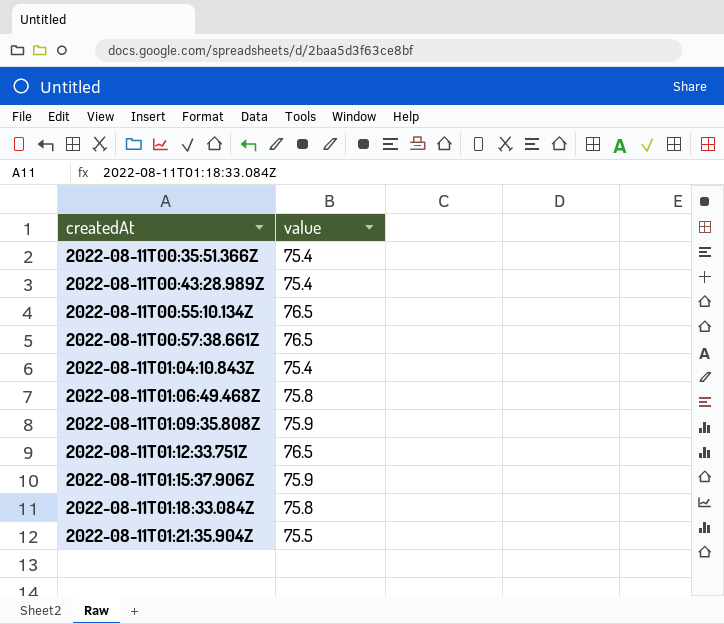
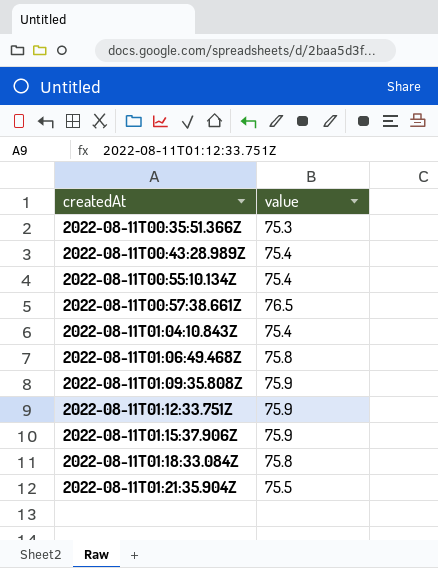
2022-08-11T00:35:51.366Z | value: 75.4 -> 75.3
2022-08-11T00:55:10.134Z | value: 76.5 -> 75.4
2022-08-11T01:12:33.751Z | value: 76.5 -> 75.9

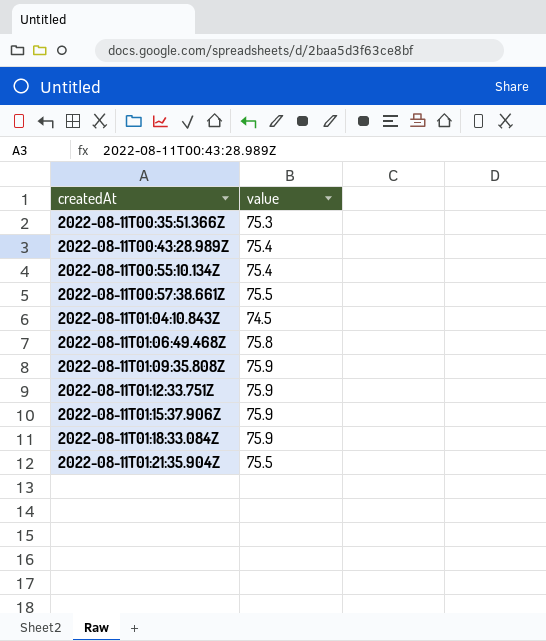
2022-08-11T00:57:38.661Z | value: 76.5 -> 75.5
2022-08-11T01:04:10.843Z | value: 75.4 -> 74.5
2022-08-11T01:18:33.084Z | value: 75.8 -> 75.9

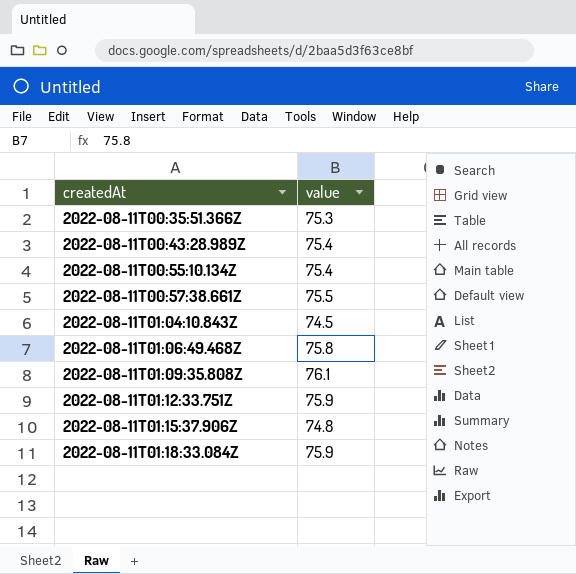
row 2022-08-11T01:21:35.904Z: 75.5 -> none
2022-08-11T01:09:35.808Z | value: 75.9 -> 76.1
2022-08-11T01:15:37.906Z | value: 75.9 -> 74.8

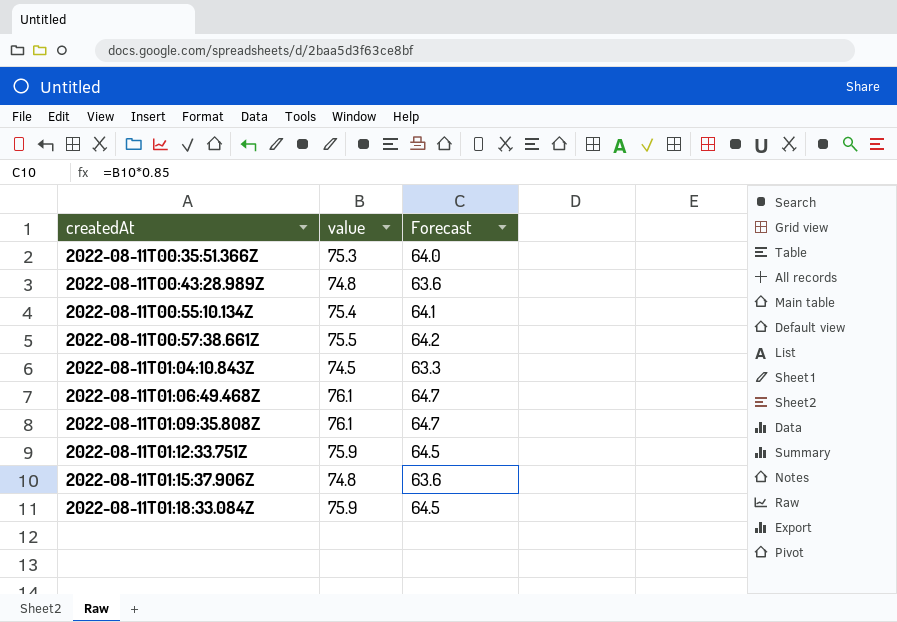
column Forecast | formula: none -> [value] * 0.85
2022-08-11T00:43:28.989Z | value: 75.4 -> 74.8
2022-08-11T01:06:49.468Z | value: 75.8 -> 76.1

